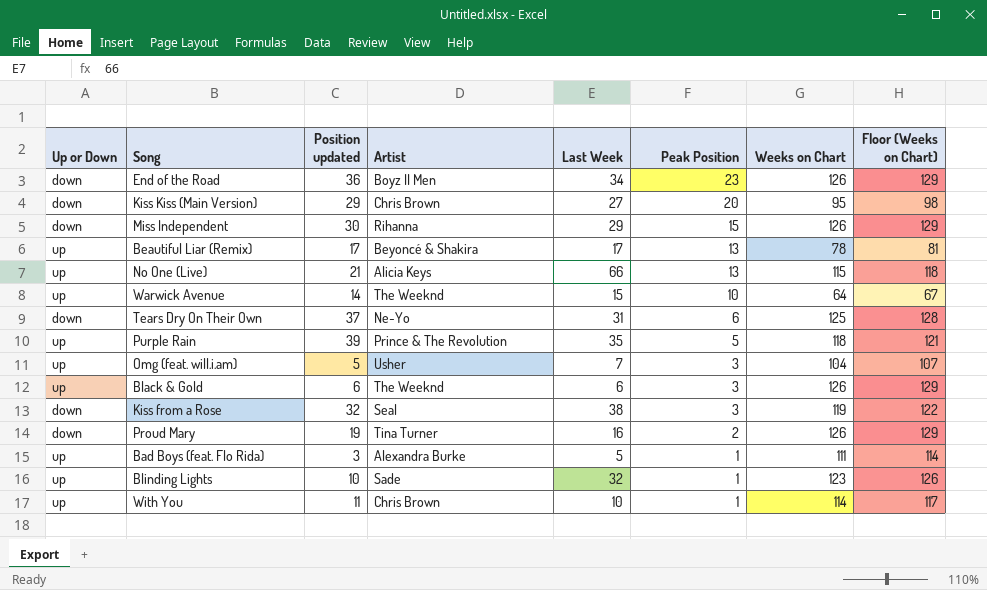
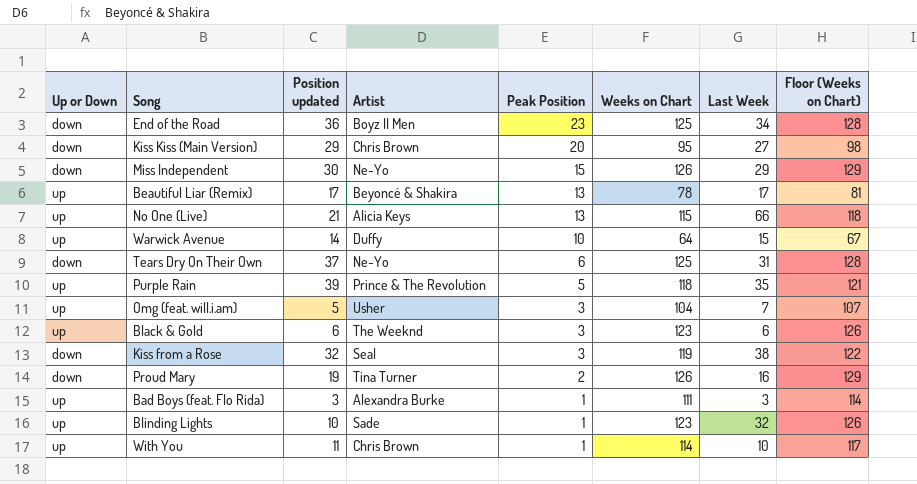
column Last Week | position: 5 -> 7
End of the Road | Weeks on Chart: 126 -> 125
End of the Road | Floor (Weeks on Chart): 129 -> 128
Miss Independent | Artist: Rihanna -> Ne-Yo
Warwick Avenue | Artist: The Weeknd -> Duffy
Black & Gold | Weeks on Chart: 126 -> 123
Black & Gold | Floor (Weeks on Chart): 129 -> 126
Bad Boys (feat. Flo Rida) | Last Week: 5 -> 3

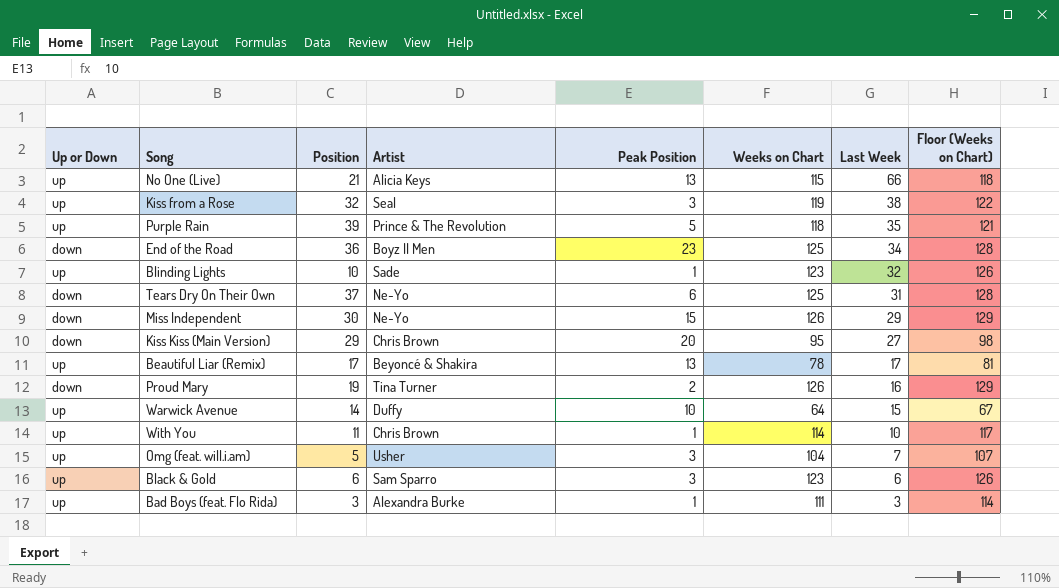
row order: Peak Position descending -> Last Week descending
column name: Position updated -> Position
Kiss from a Rose | Up or Down: down -> up
Black & Gold | Artist: The Weeknd -> Sam Sparro

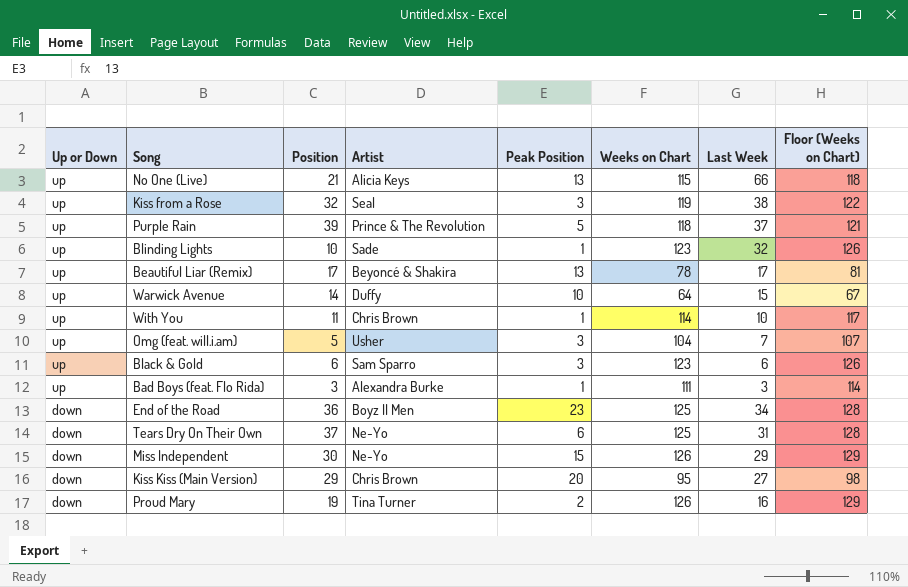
row order: Last Week descending -> Up or Down descending
Purple Rain | Last Week: 35 -> 37

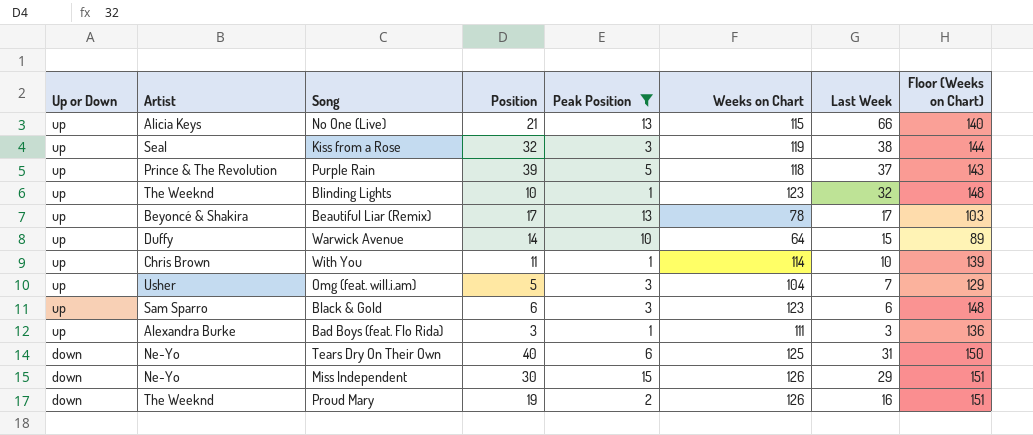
filter: none -> Peak Position <= 15
column Artist | position: 4 -> 2
column Floor (Weeks on Chart) | formula: [Weeks on Chart] + 3 -> [Weeks on Chart] + 25
Blinding Lights | Artist: Sade -> The Weeknd
Tears Dry On Their Own | Position: 37 -> 40
Proud Mary | Artist: Tina Turner -> The Weeknd

